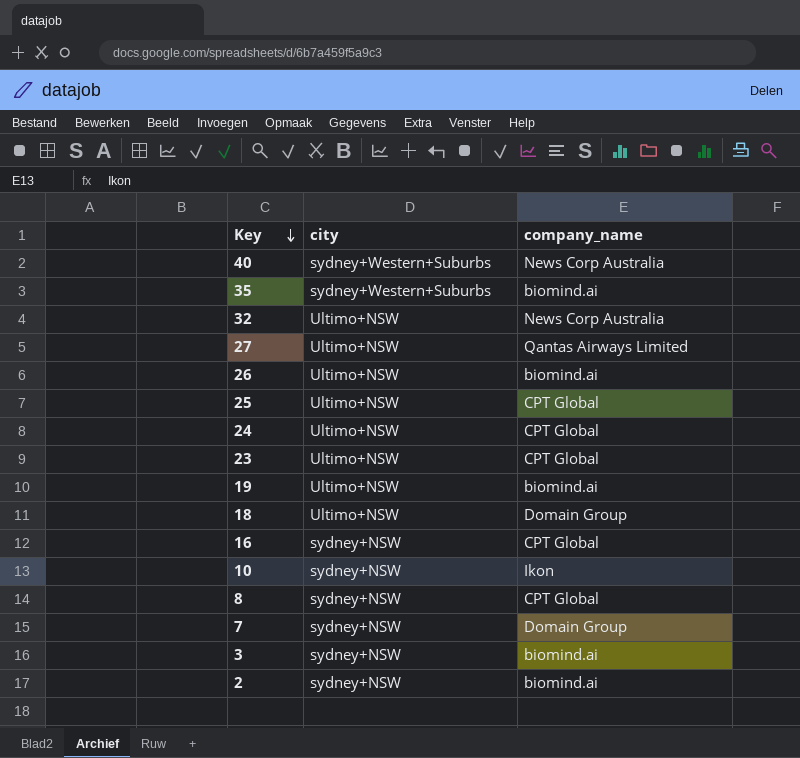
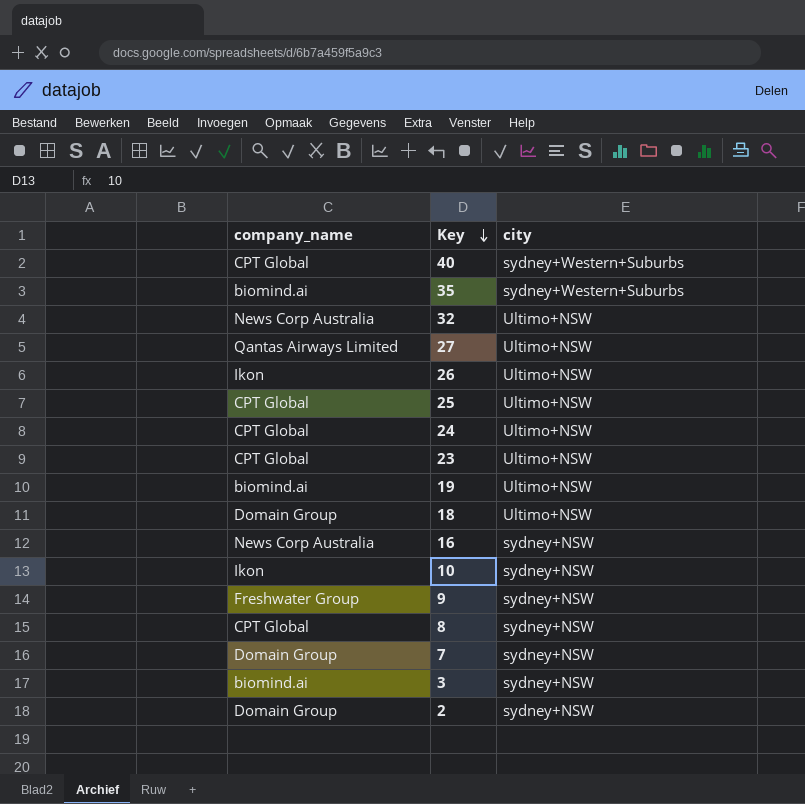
column company_name | position: 3 -> 1
40 | company_name: News Corp Australia -> CPT Global
26 | company_name: biomind.ai -> Ikon
16 | company_name: CPT Global -> News Corp Australia
row 9: none -> Freshwater Group | sydney+NSW
2 | company_name: biomind.ai -> Domain Group

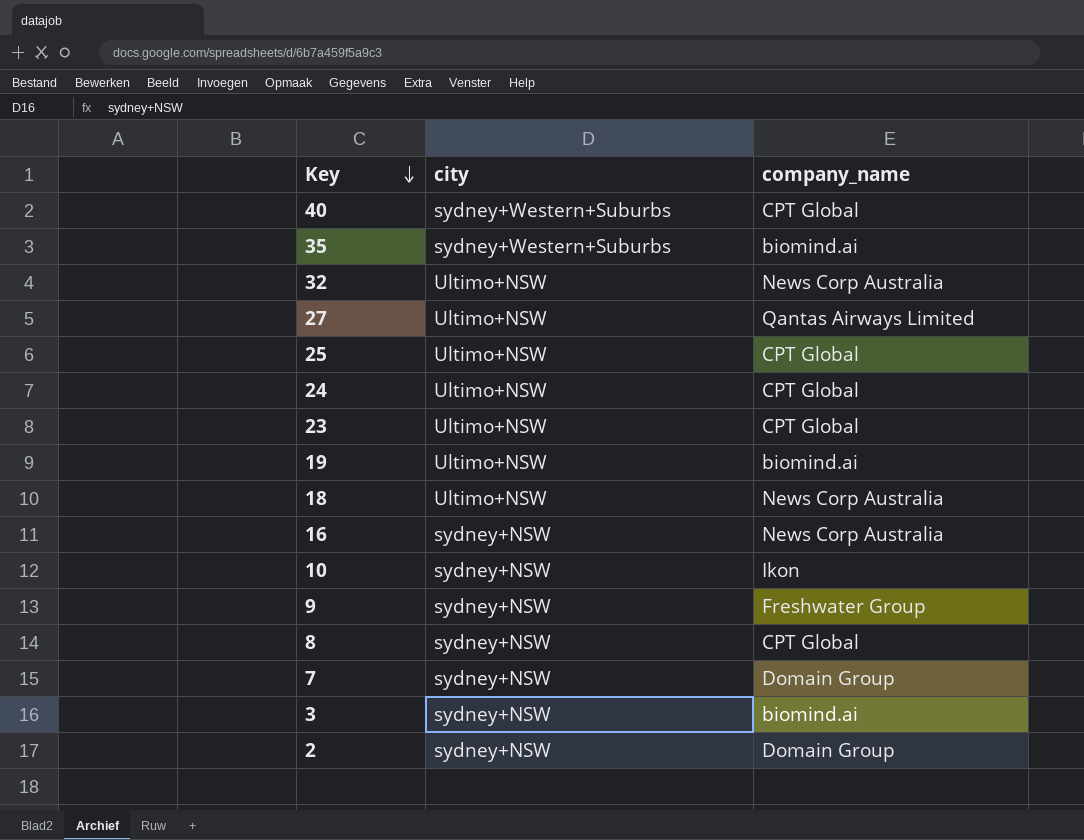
column company_name | position: 1 -> 3
row 26: Ikon | Ultimo+NSW -> none
18 | company_name: Domain Group -> News Corp Australia

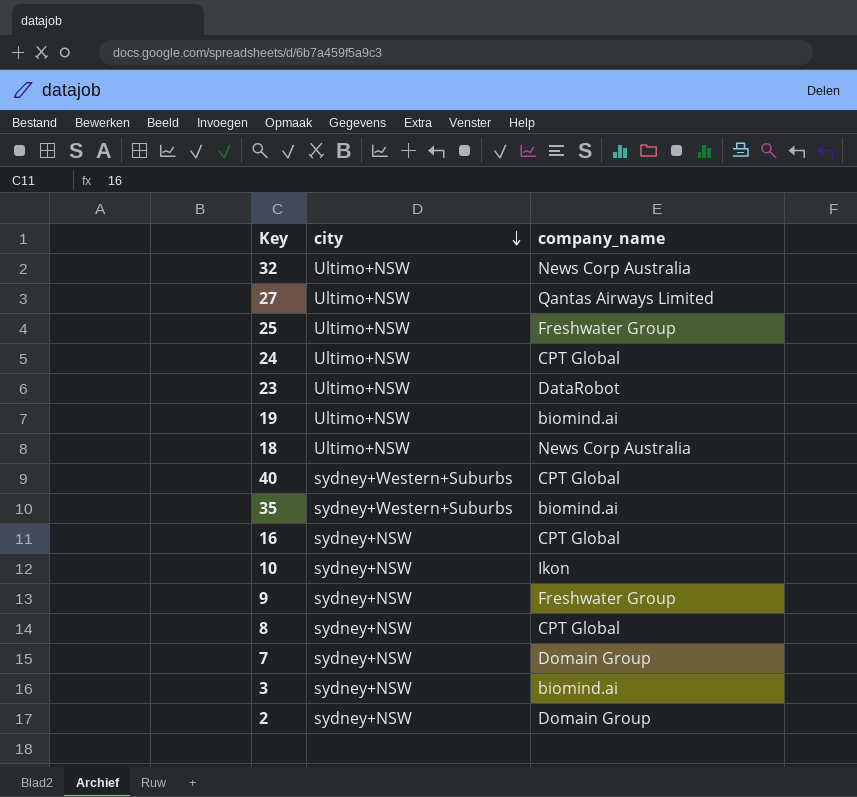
row order: Key descending -> city descending
25 | company_name: CPT Global -> Freshwater Group
23 | company_name: CPT Global -> DataRobot
16 | company_name: News Corp Australia -> CPT Global

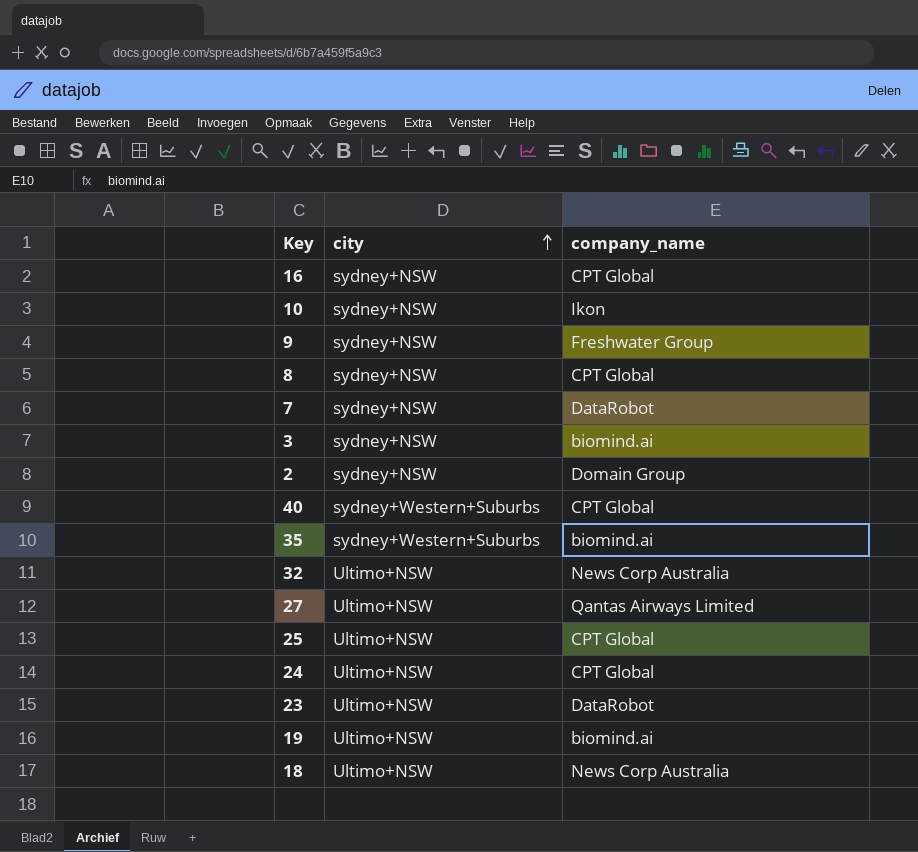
row order: city descending -> city ascending
7 | company_name: Domain Group -> DataRobot
25 | company_name: Freshwater Group -> CPT Global

